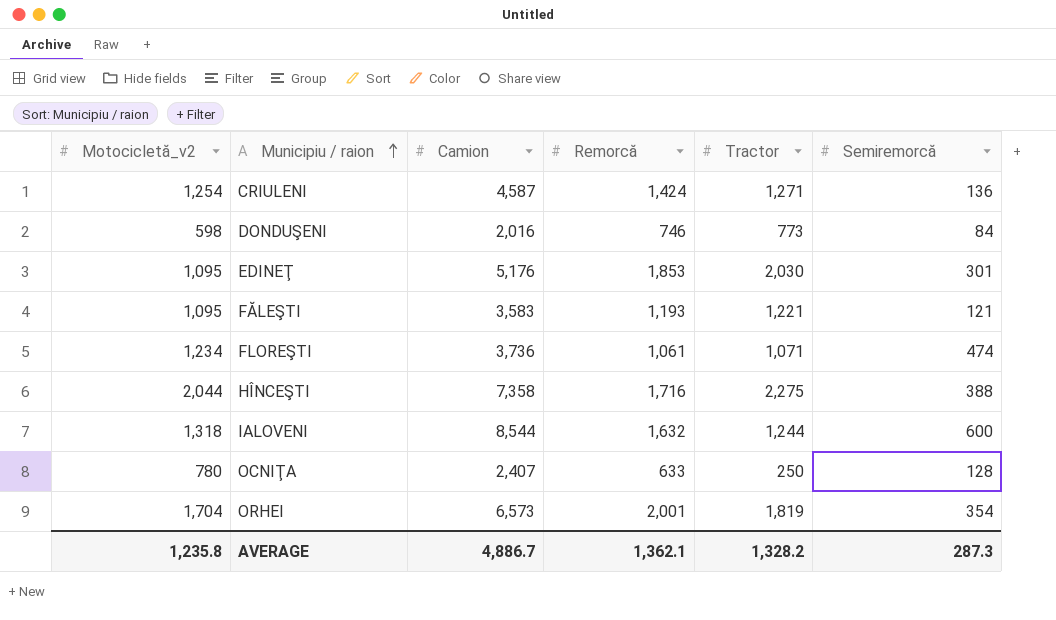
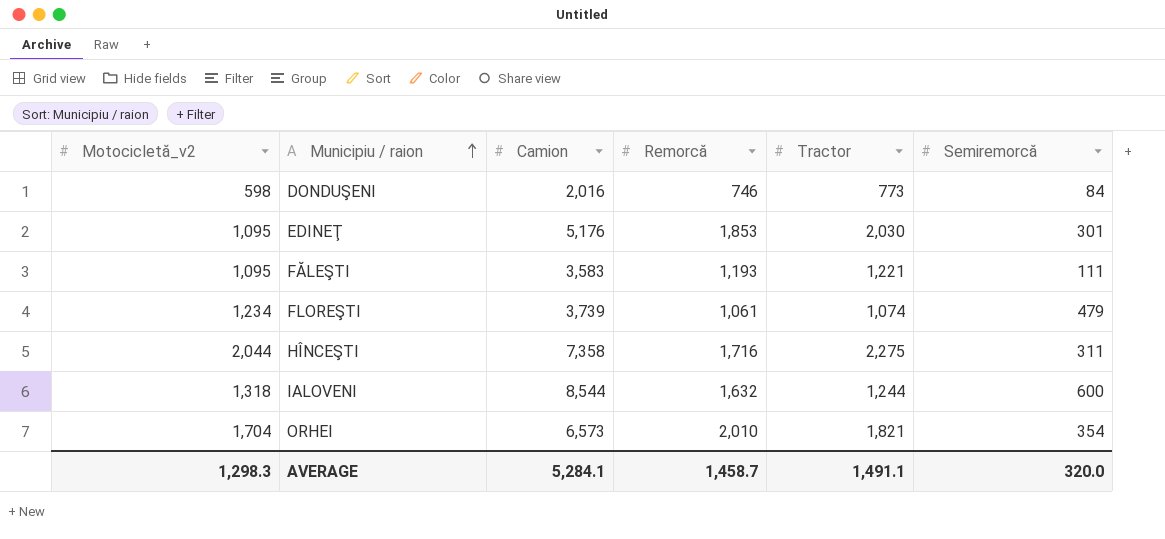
row CRIULENI: 1,254 | 4,587 | 1,424 | 1,271 | 136 -> none
row OCNIŢA: 780 | 2,407 | 633 | 250 | 128 -> none
FĂLEŞTI | Semiremorcă: 121 -> 111
FLOREŞTI | Camion: 3,736 -> 3,739
FLOREŞTI | Tractor: 1,071 -> 1,074
FLOREŞTI | Semiremorcă: 474 -> 479
HÎNCEŞTI | Semiremorcă: 388 -> 311
ORHEI | Remorcă: 2,001 -> 2,010
ORHEI | Tractor: 1,819 -> 1,821
AVERAGE | Motocicletă_v2: 1,235.8 -> 1,298.3
AVERAGE | Camion: 4,886.7 -> 5,284.1
AVERAGE | Remorcă: 1,362.1 -> 1,458.7
AVERAGE | Tractor: 1,328.2 -> 1,491.1
AVERAGE | Semiremorcă: 287.3 -> 320.0

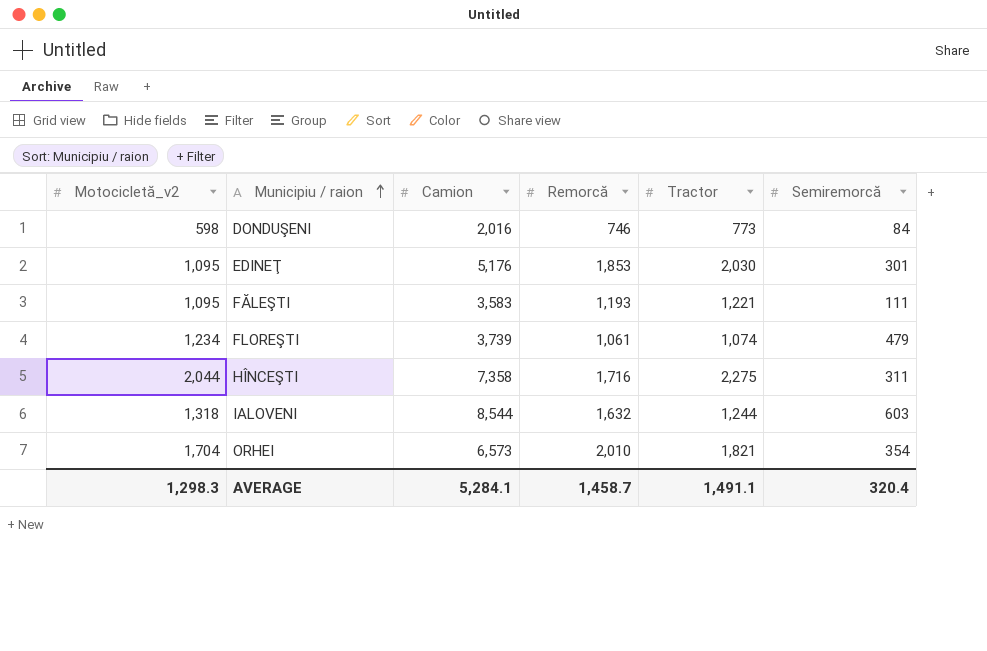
IALOVENI | Semiremorcă: 600 -> 603
AVERAGE | Semiremorcă: 320.0 -> 320.4

